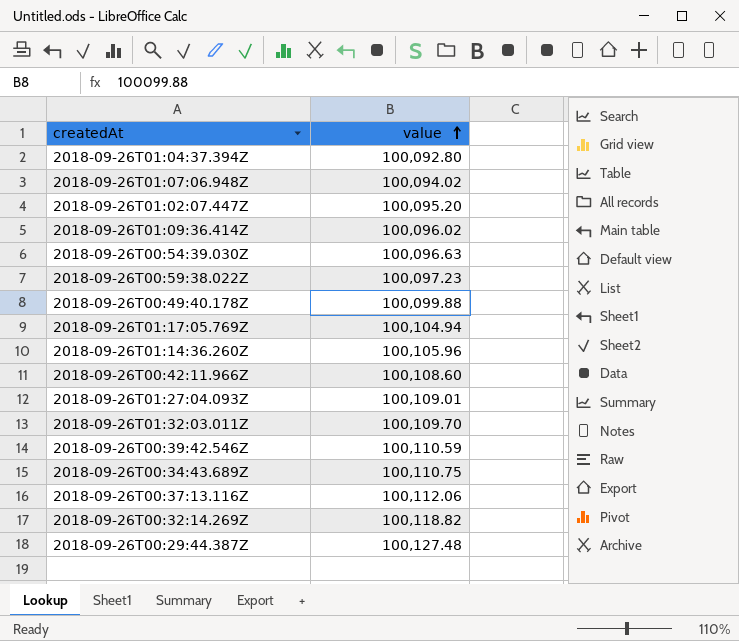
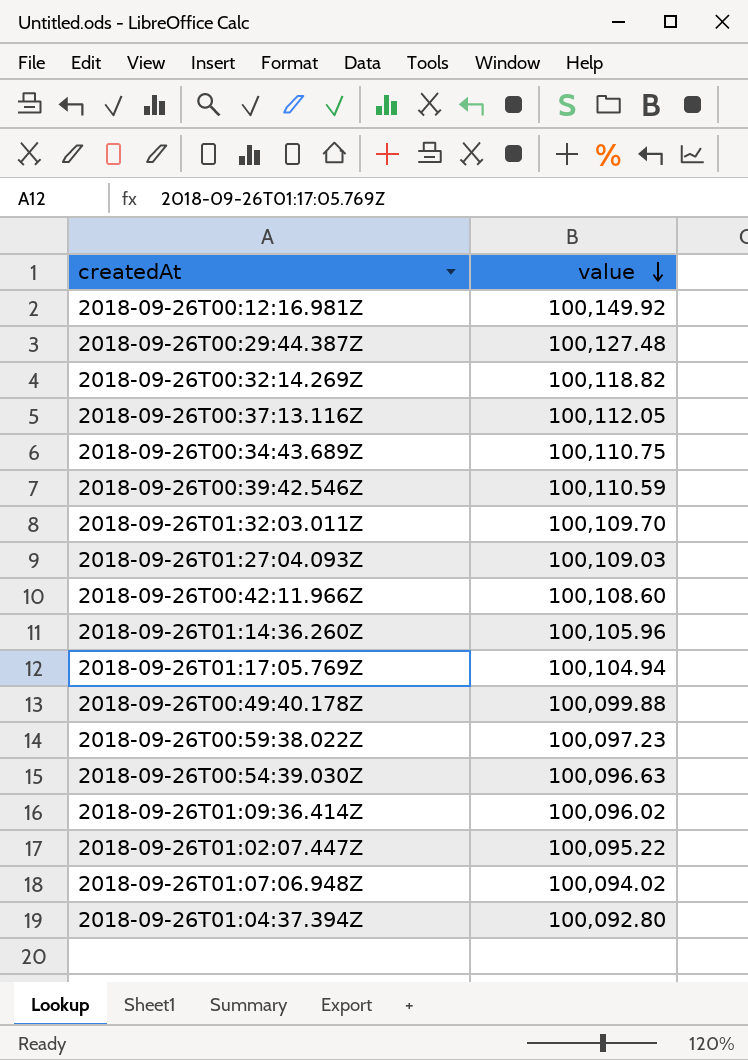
row order: value ascending -> value descending
row 2018-09-26T00:12:16.981Z: none -> 100,149.92
2018-09-26T00:37:13.116Z | value: 100,112.06 -> 100,112.05
2018-09-26T01:27:04.093Z | value: 100,109.01 -> 100,109.03
2018-09-26T01:02:07.447Z | value: 100,095.20 -> 100,095.22

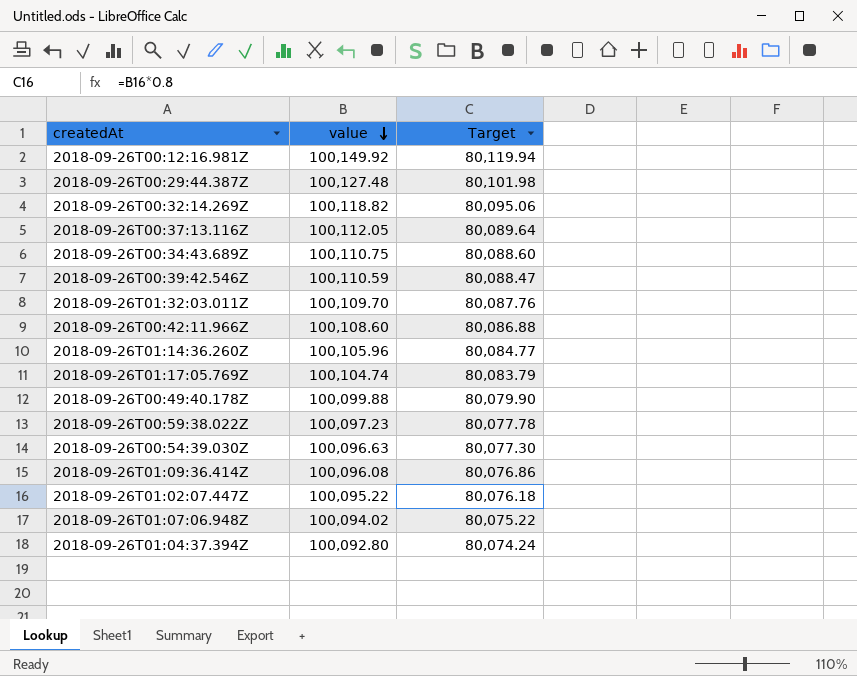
column Target | formula: none -> [value] * 0.8
row 2018-09-26T01:27:04.093Z: 100,109.03 -> none
2018-09-26T01:17:05.769Z | value: 100,104.94 -> 100,104.74
2018-09-26T01:09:36.414Z | value: 100,096.02 -> 100,096.08

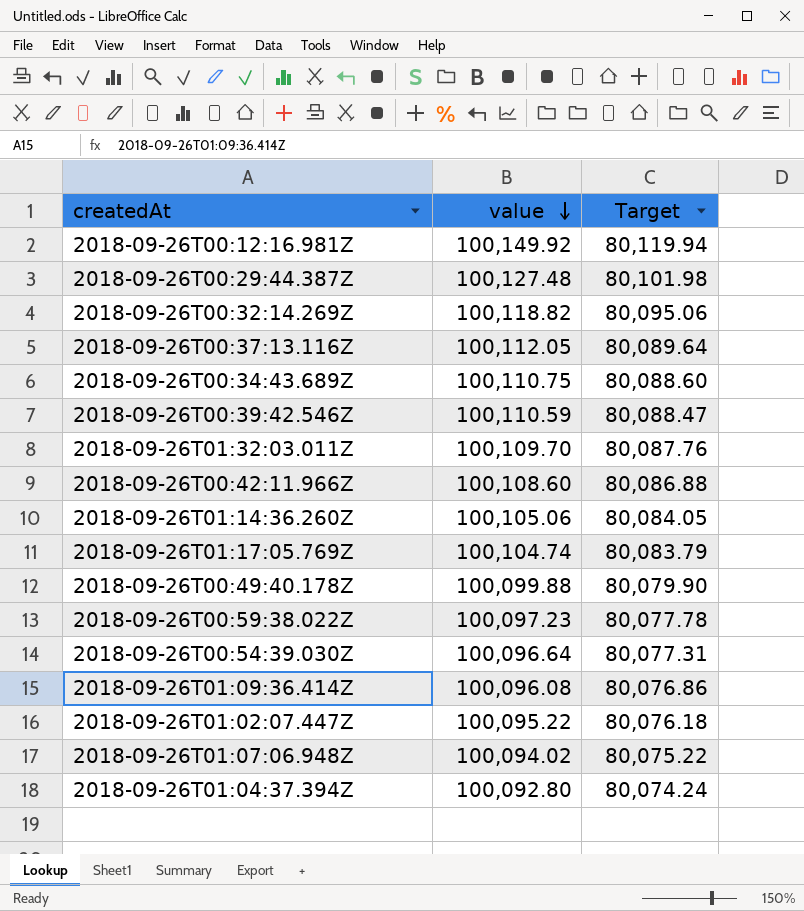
2018-09-26T01:14:36.260Z | value: 100,105.96 -> 100,105.06
2018-09-26T01:14:36.260Z | Target: 80,084.77 -> 80,084.05
2018-09-26T00:54:39.030Z | value: 100,096.63 -> 100,096.64
2018-09-26T00:54:39.030Z | Target: 80,077.30 -> 80,077.31

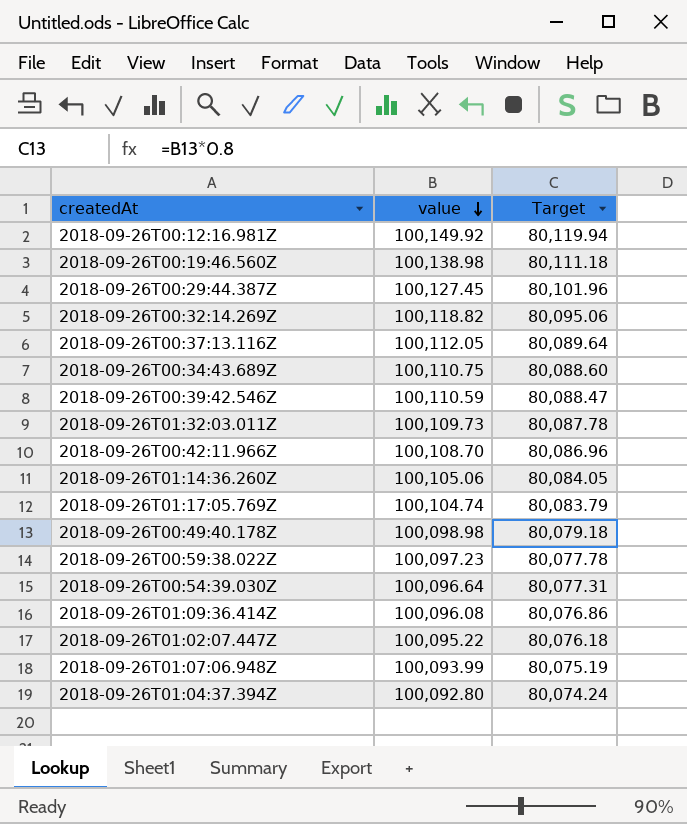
row 2018-09-26T00:19:46.560Z: none -> 100,138.98 | 80,111.18
2018-09-26T00:29:44.387Z | value: 100,127.48 -> 100,127.45
2018-09-26T00:29:44.387Z | Target: 80,101.98 -> 80,101.96
2018-09-26T01:32:03.011Z | value: 100,109.70 -> 100,109.73
2018-09-26T01:32:03.011Z | Target: 80,087.76 -> 80,087.78
2018-09-26T00:42:11.966Z | value: 100,108.60 -> 100,108.70
2018-09-26T00:42:11.966Z | Target: 80,086.88 -> 80,086.96
2018-09-26T00:49:40.178Z | value: 100,099.88 -> 100,098.98
2018-09-26T00:49:40.178Z | Target: 80,079.90 -> 80,079.18
2018-09-26T01:07:06.948Z | value: 100,094.02 -> 100,093.99
2018-09-26T01:07:06.948Z | Target: 80,075.22 -> 80,075.19

